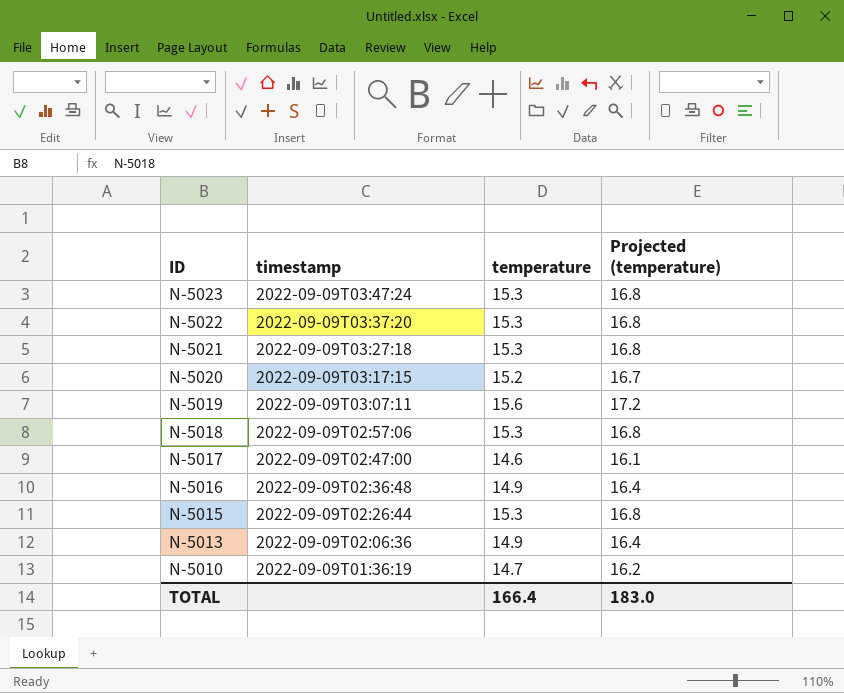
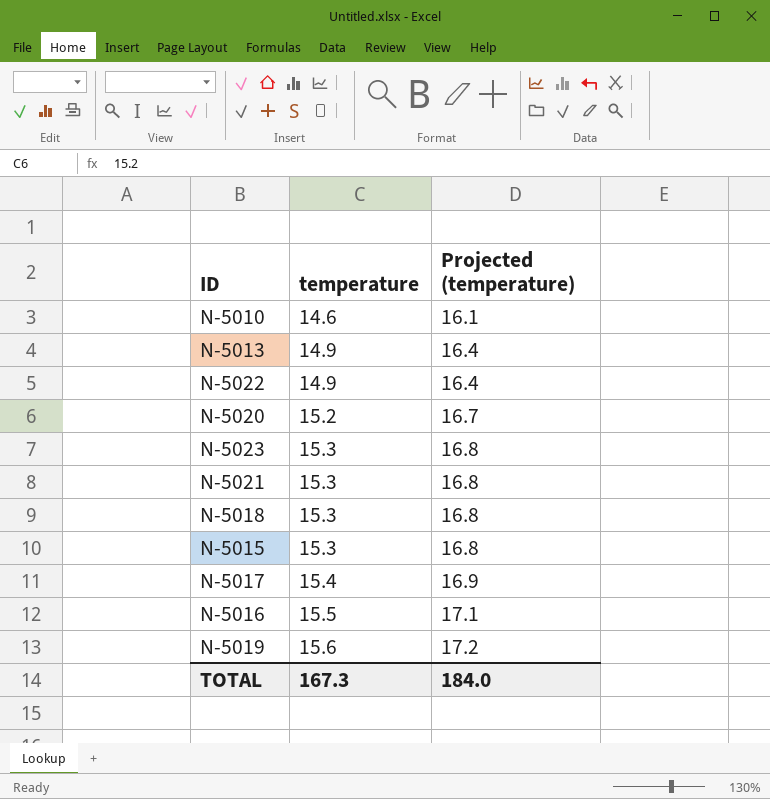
row order: ID descending -> temperature ascending
column timestamp | position: 2 -> none
N-5010 | temperature: 14.7 -> 14.6
N-5010 | Projected (temperature): 16.2 -> 16.1
N-5022 | temperature: 15.3 -> 14.9
N-5022 | Projected (temperature): 16.8 -> 16.4
N-5017 | temperature: 14.6 -> 15.4
N-5017 | Projected (temperature): 16.1 -> 16.9
N-5016 | temperature: 14.9 -> 15.5
N-5016 | Projected (temperature): 16.4 -> 17.1
TOTAL | temperature: 166.4 -> 167.3
TOTAL | Projected (temperature): 183.0 -> 184.0

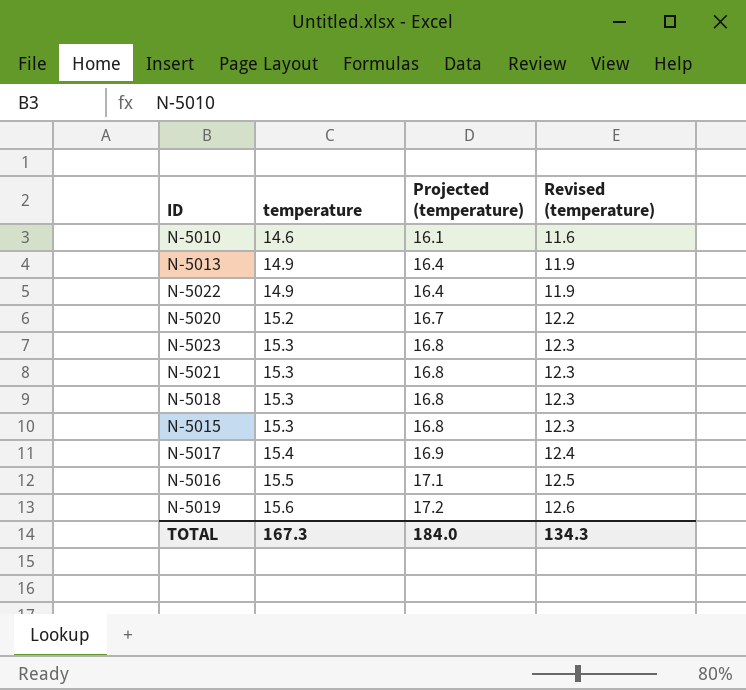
column Revised (temperature) | formula: none -> [temperature] - 3

